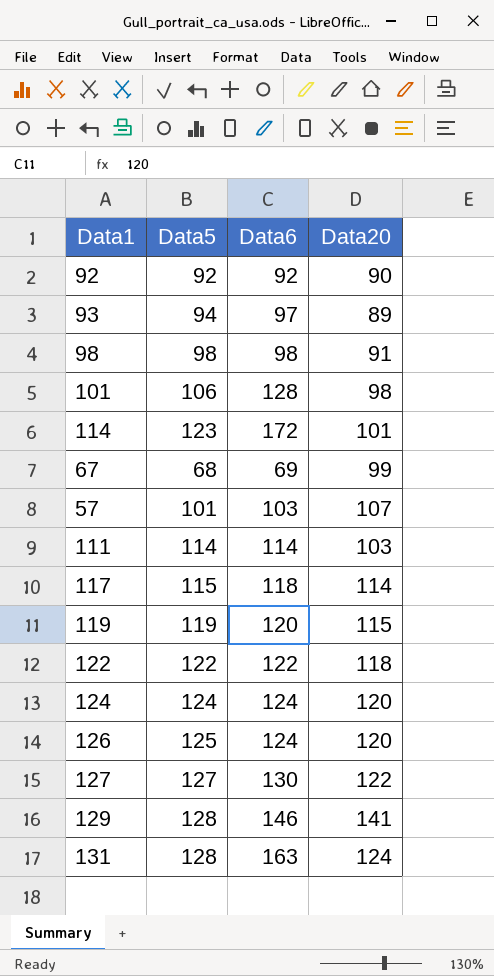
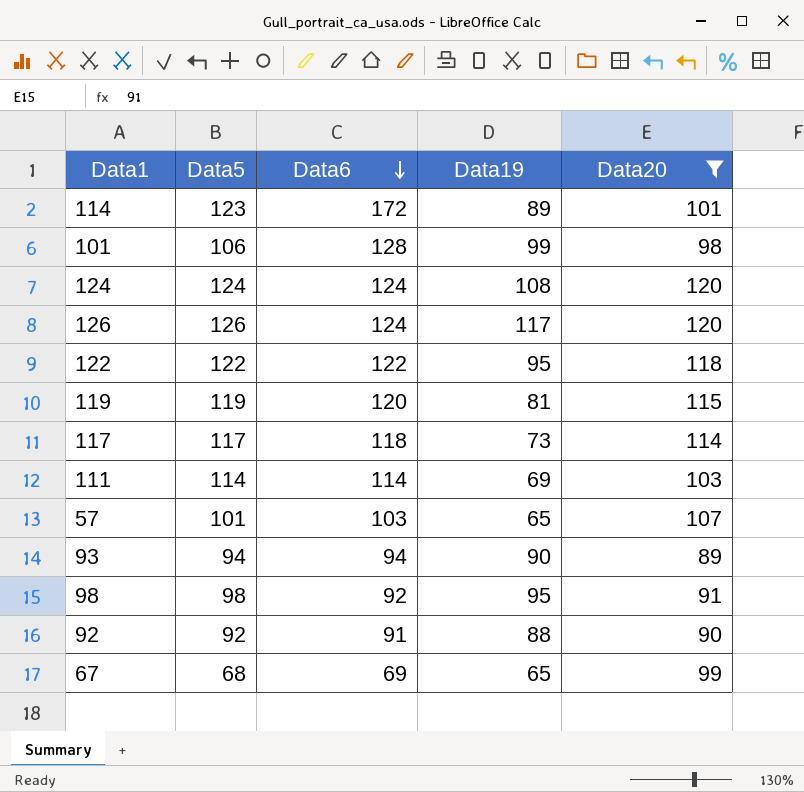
filter: none -> Data20 <= 120
row order: none -> Data6 descending
column Data19 | position: none -> 4
126 | Data5: 125 -> 126
117 | Data5: 115 -> 117
93 | Data6: 97 -> 94
98 | Data6: 98 -> 92
92 | Data6: 92 -> 91

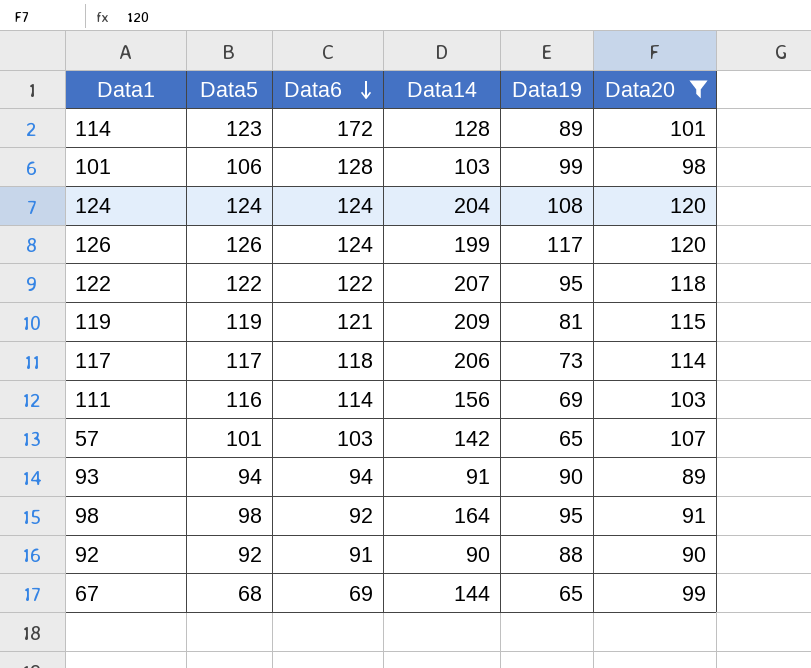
column Data14 | position: none -> 4
119 | Data6: 120 -> 121
111 | Data5: 114 -> 116

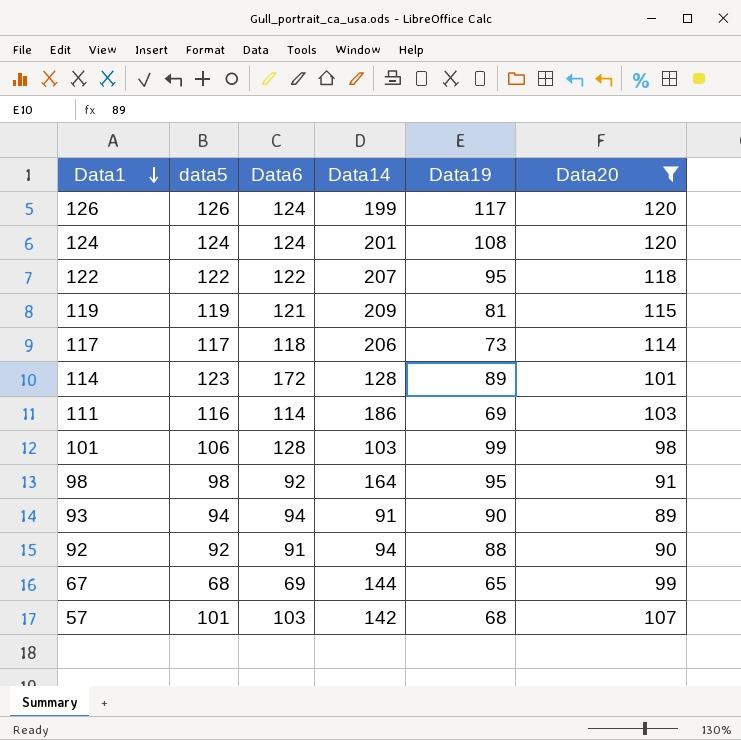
row order: Data6 descending -> Data1 descending
column name: Data5 -> data5
124 | Data14: 204 -> 201
111 | Data14: 156 -> 186
92 | Data14: 90 -> 94
57 | Data19: 65 -> 68

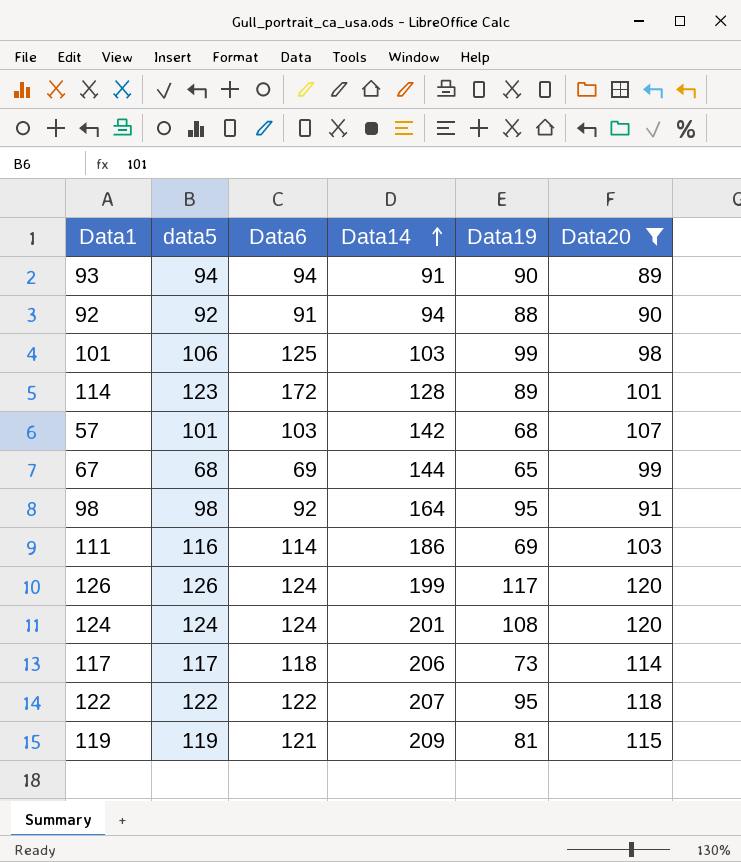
row order: Data1 descending -> Data14 ascending
101 | Data6: 128 -> 125

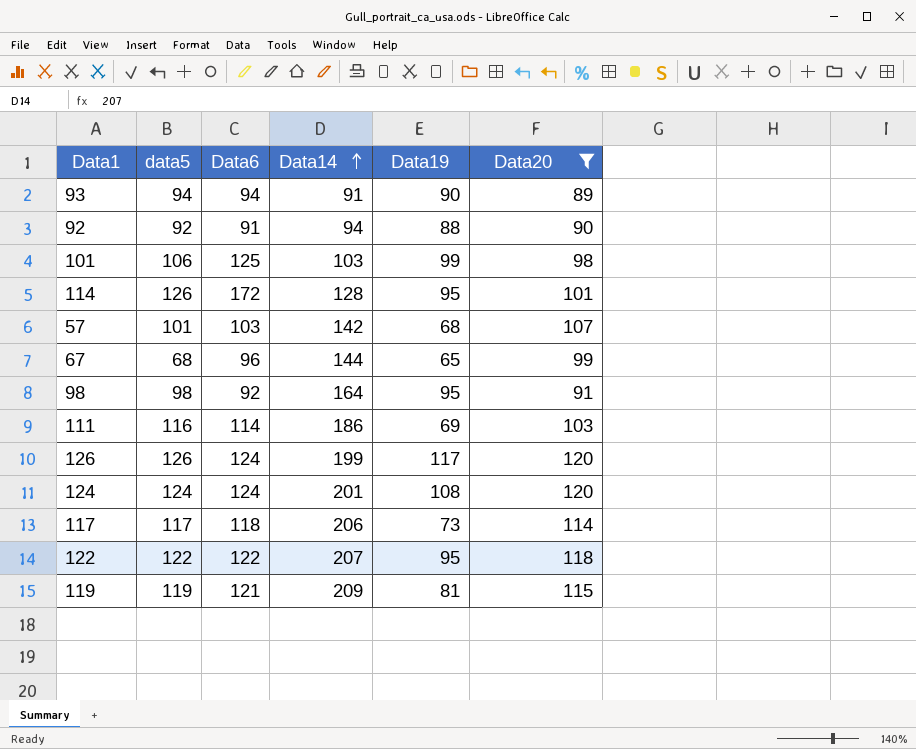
114 | data5: 123 -> 126
114 | Data19: 89 -> 95
67 | Data6: 69 -> 96

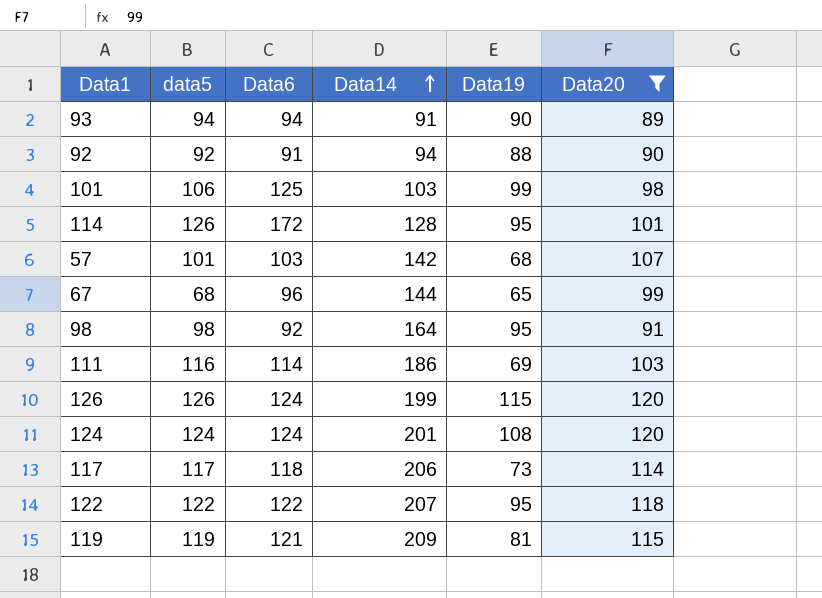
126 | Data19: 117 -> 115

